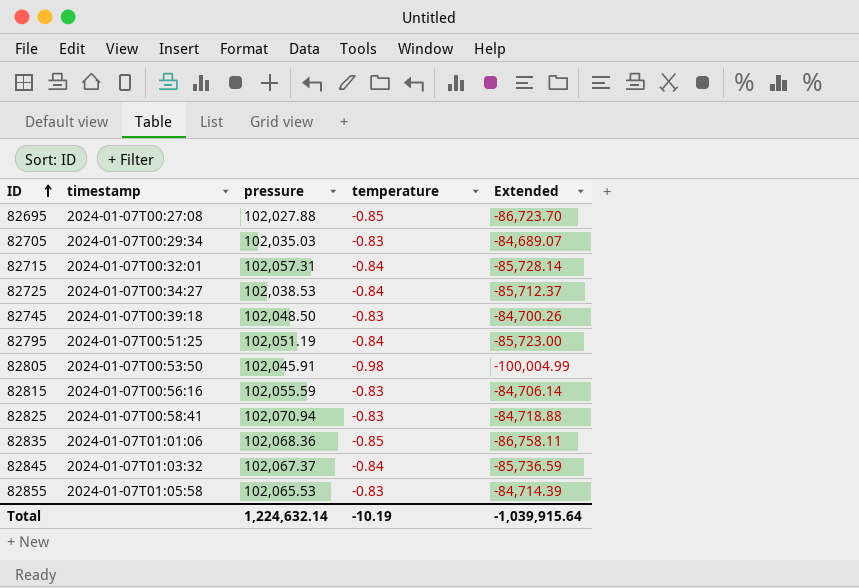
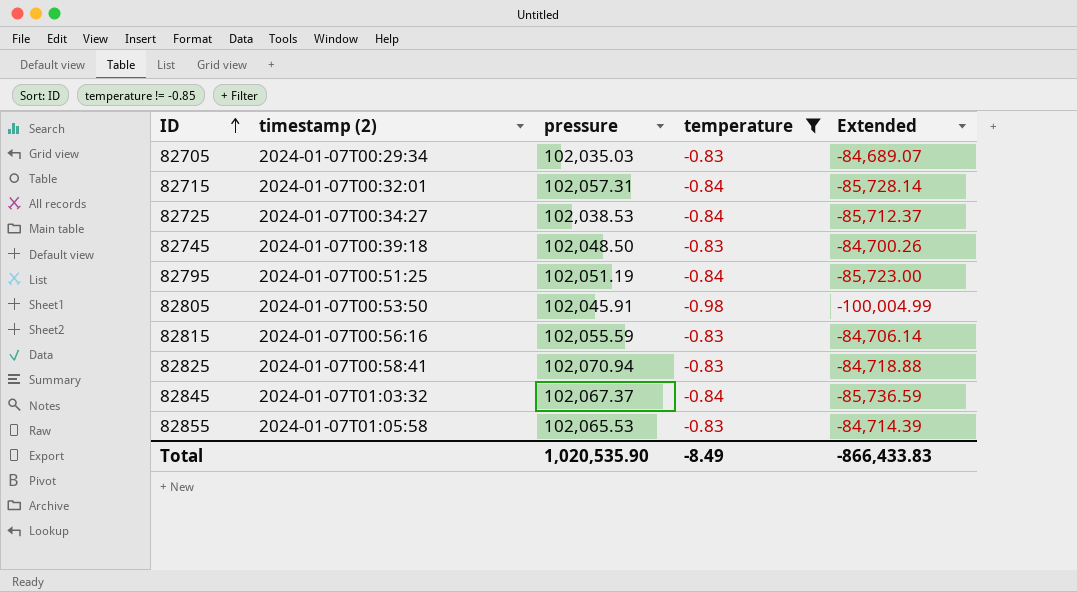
filter: none -> temperature != -0.85
column name: timestamp -> timestamp (2)
Total | pressure: 1,224,632.14 -> 1,020,535.90
Total | temperature: -10.19 -> -8.49
Total | Extended: -1,039,915.64 -> -866,433.83

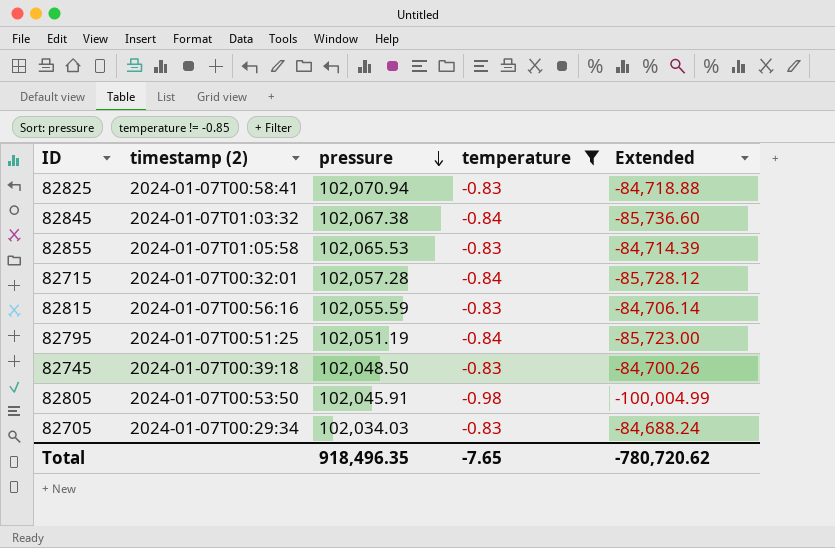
row order: ID ascending -> pressure descending
row 82725: 2024-01-07T00:34:27 | 102,038.53 | -0.84 | -85,712.37 -> none
82845 | pressure: 102,067.37 -> 102,067.38
82845 | Extended: -85,736.59 -> -85,736.60
82715 | pressure: 102,057.31 -> 102,057.28
82715 | Extended: -85,728.14 -> -85,728.12
82705 | pressure: 102,035.03 -> 102,034.03
82705 | Extended: -84,689.07 -> -84,688.24
Total | pressure: 1,020,535.90 -> 918,496.35
Total | temperature: -8.49 -> -7.65
Total | Extended: -866,433.83 -> -780,720.62

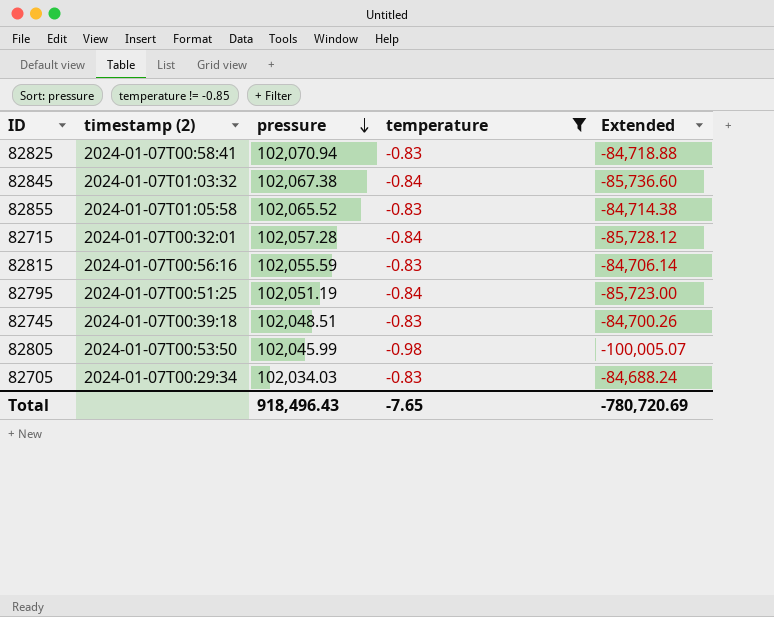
82855 | pressure: 102,065.53 -> 102,065.52
82855 | Extended: -84,714.39 -> -84,714.38
82745 | pressure: 102,048.50 -> 102,048.51
82805 | pressure: 102,045.91 -> 102,045.99
82805 | Extended: -100,004.99 -> -100,005.07
Total | pressure: 918,496.35 -> 918,496.43
Total | Extended: -780,720.62 -> -780,720.69

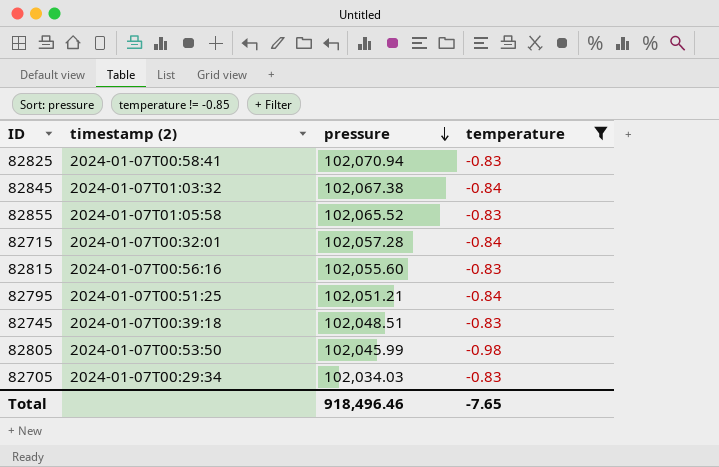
column Extended | formula: [pressure] * [temperature] -> none
82815 | pressure: 102,055.59 -> 102,055.60
82795 | pressure: 102,051.19 -> 102,051.21
Total | pressure: 918,496.43 -> 918,496.46

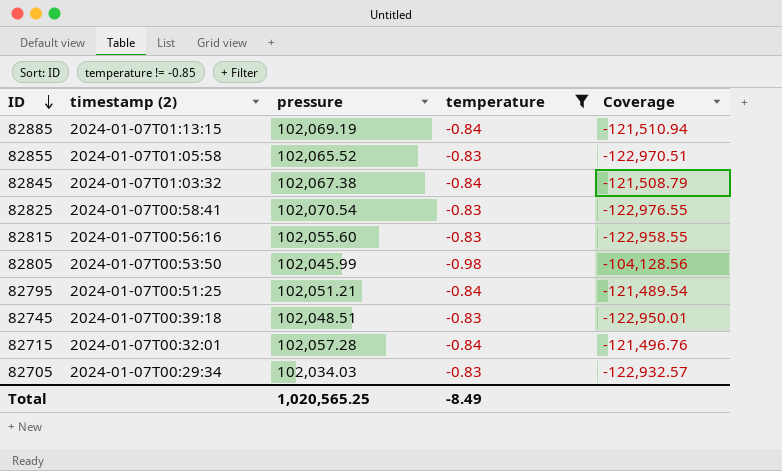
row order: pressure descending -> ID descending
column Coverage | formula: none -> [pressure] / [temperature]
row 82885: none -> 2024-01-07T01:13:15 | 102,069.19 | -0.84 | -121,510.94
82825 | pressure: 102,070.94 -> 102,070.54
Total | pressure: 918,496.46 -> 1,020,565.25
Total | temperature: -7.65 -> -8.49

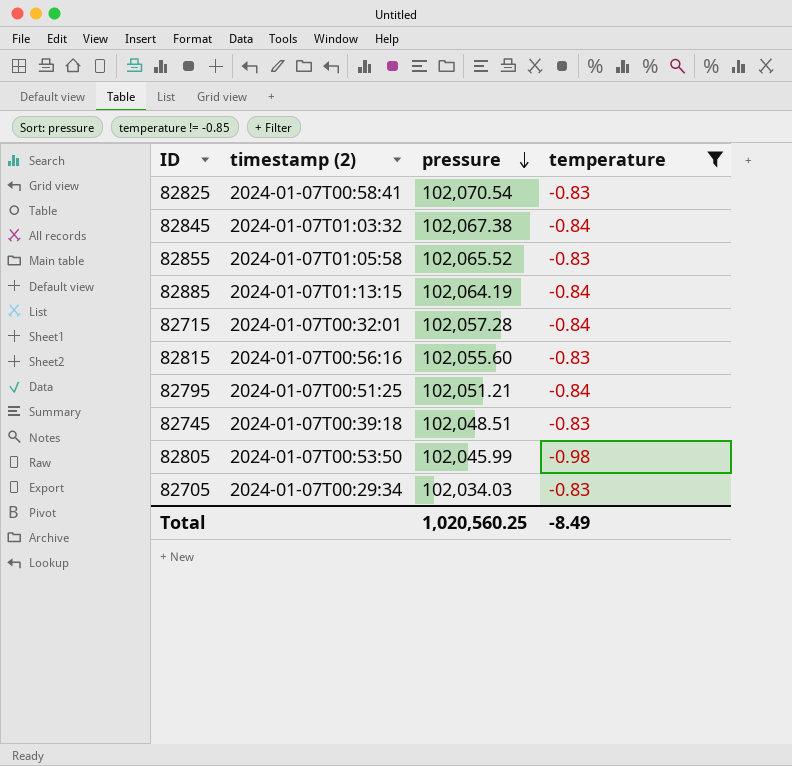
row order: ID descending -> pressure descending
column Coverage | formula: [pressure] / [temperature] -> none
82885 | pressure: 102,069.19 -> 102,064.19
Total | pressure: 1,020,565.25 -> 1,020,560.25

